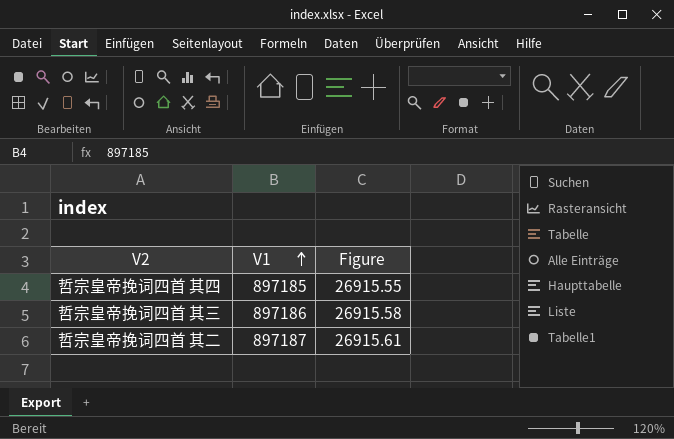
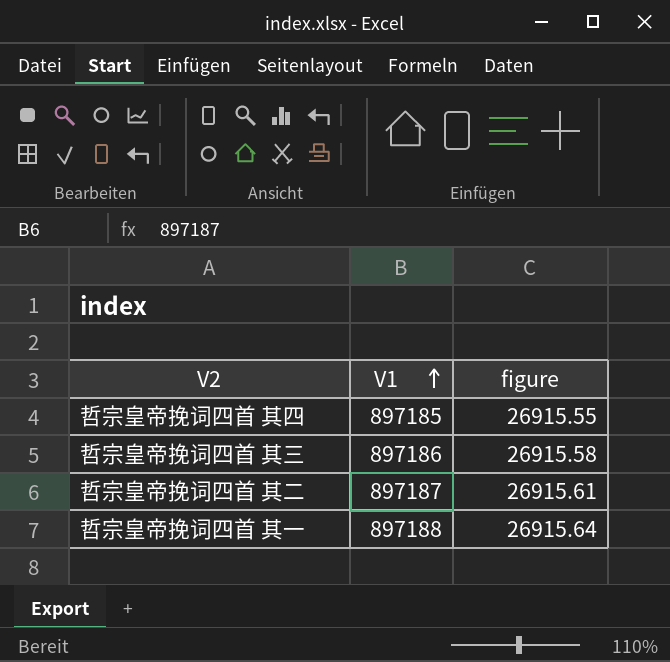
column name: Figure -> figure
row 哲宗皇帝挽词四首 其一: none -> 897188 | 26915.64

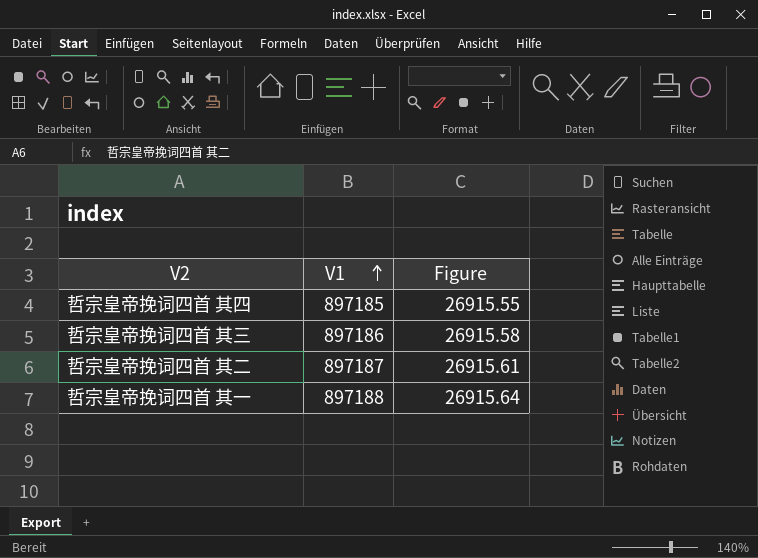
column name: figure -> Figure

